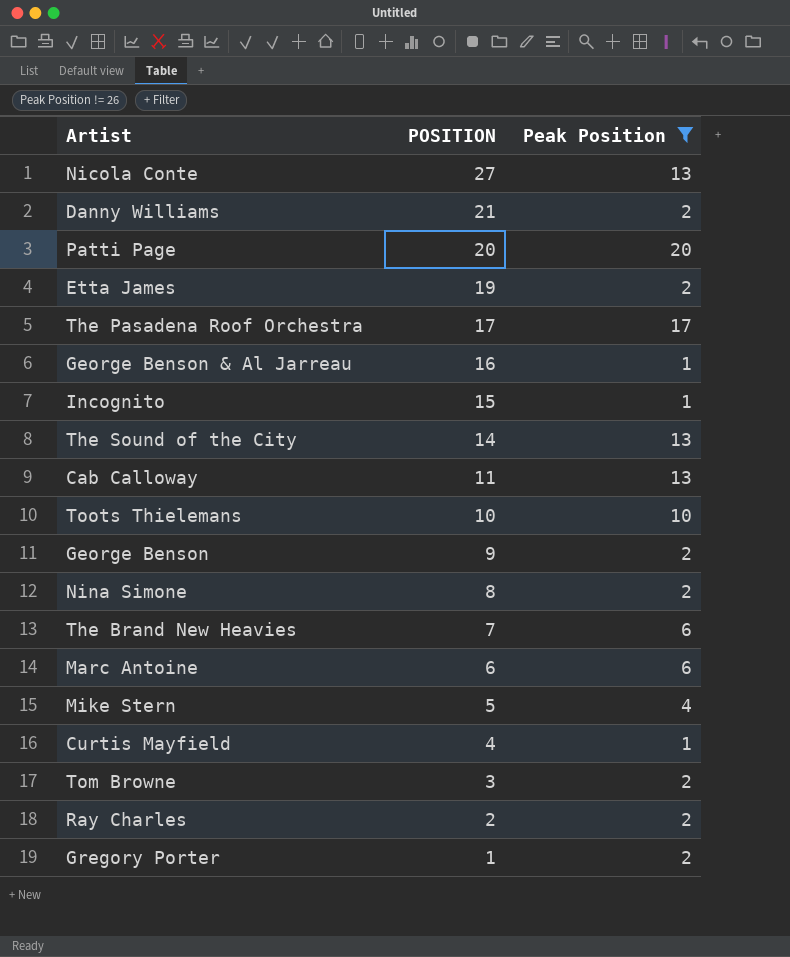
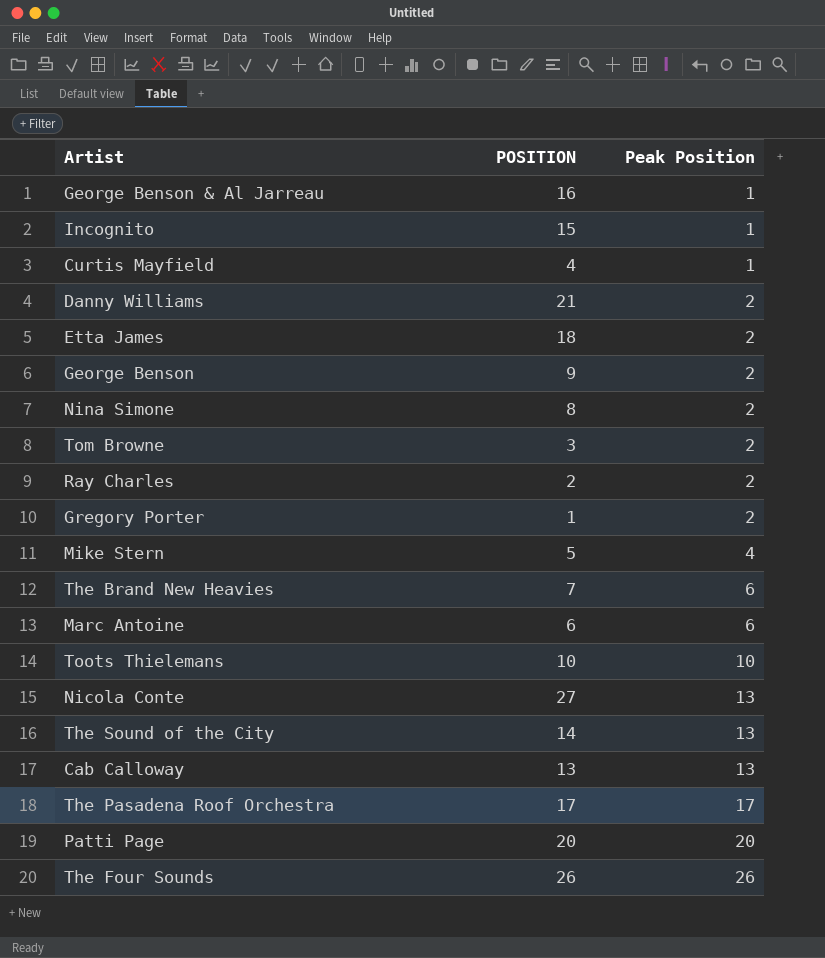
filter: Peak Position != 26 -> none
row order: POSITION descending -> Peak Position ascending
Etta James | POSITION: 19 -> 18
Cab Calloway | POSITION: 11 -> 13

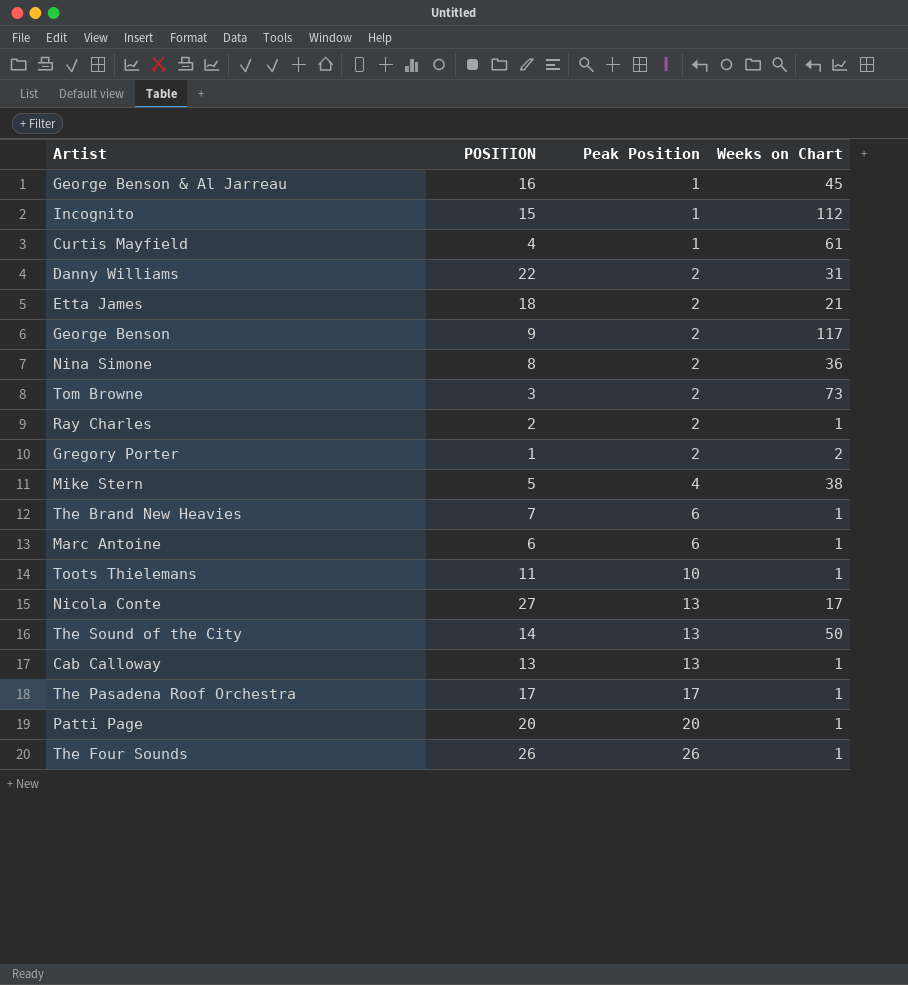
column Weeks on Chart | position: none -> 4
Danny Williams | POSITION: 21 -> 22
Toots Thielemans | POSITION: 10 -> 11

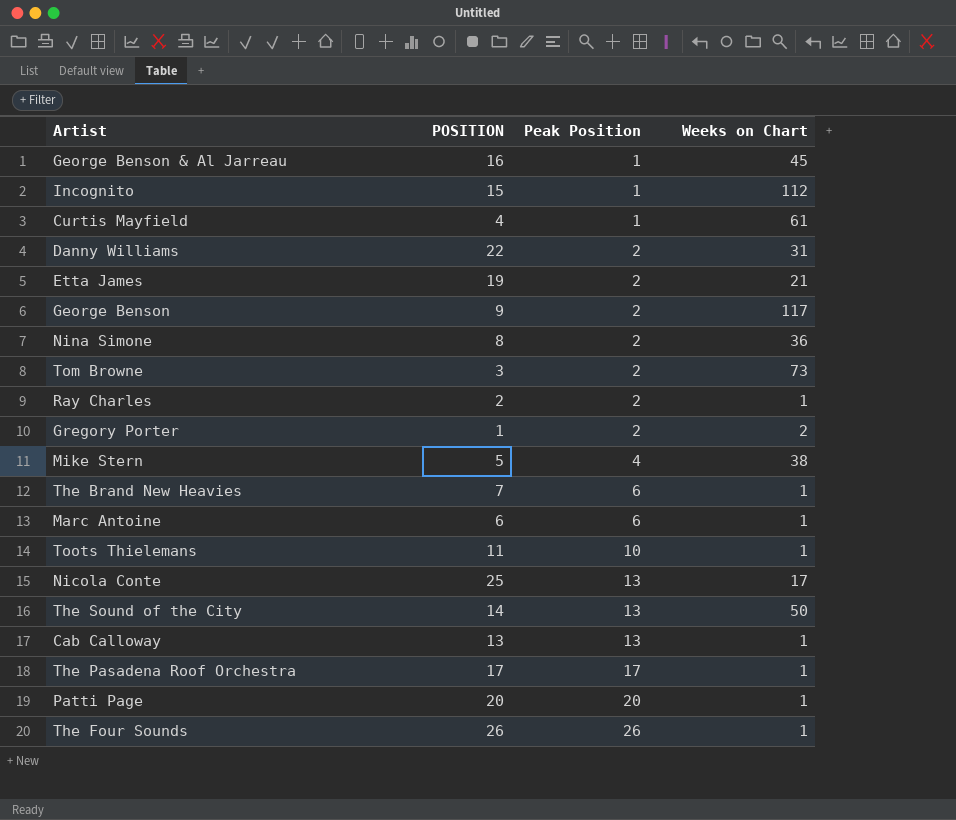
Etta James | POSITION: 18 -> 19
Nicola Conte | POSITION: 27 -> 25

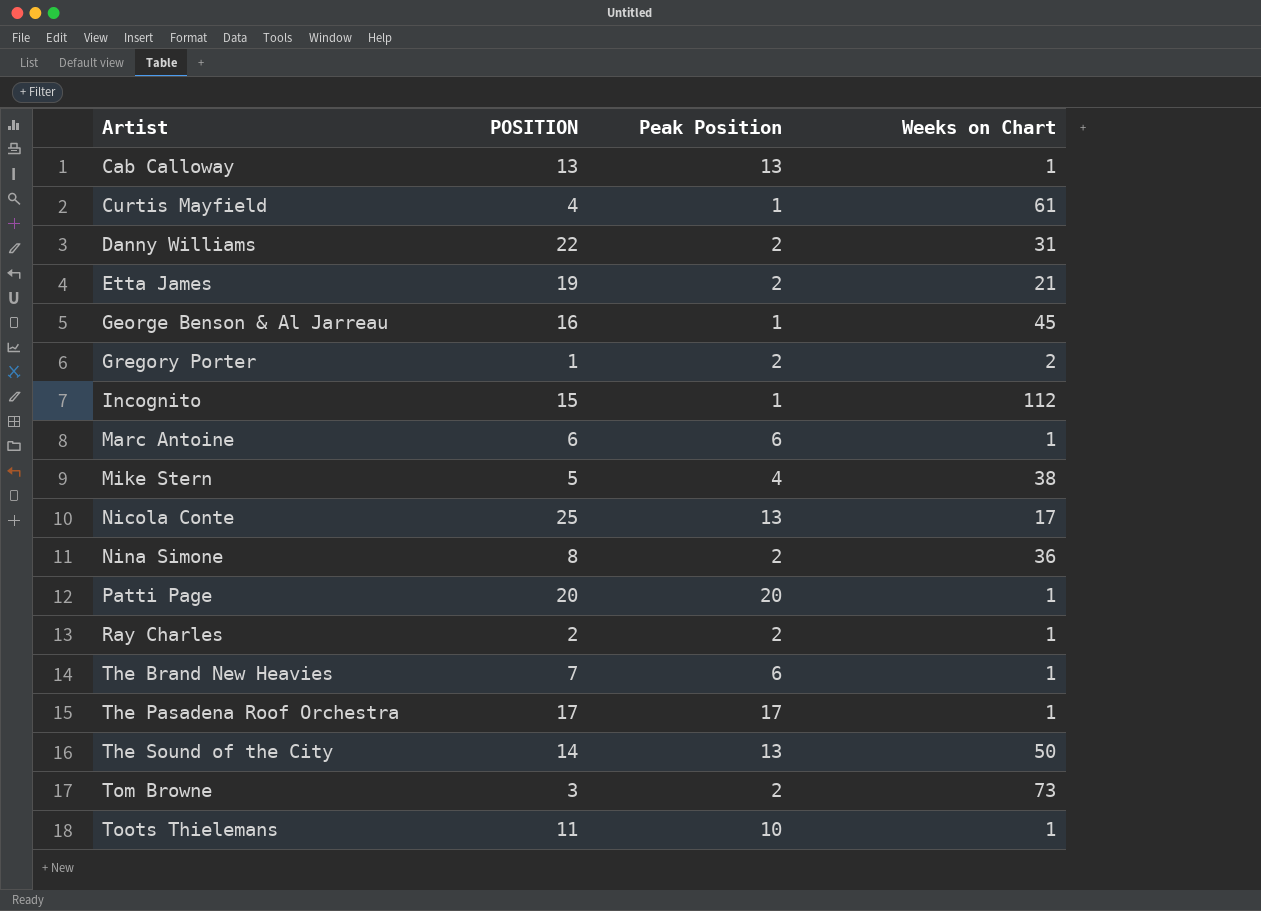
row order: Peak Position ascending -> Artist ascending
row George Benson: 9 | 2 | 117 -> none
row The Four Sounds: 26 | 26 | 1 -> none

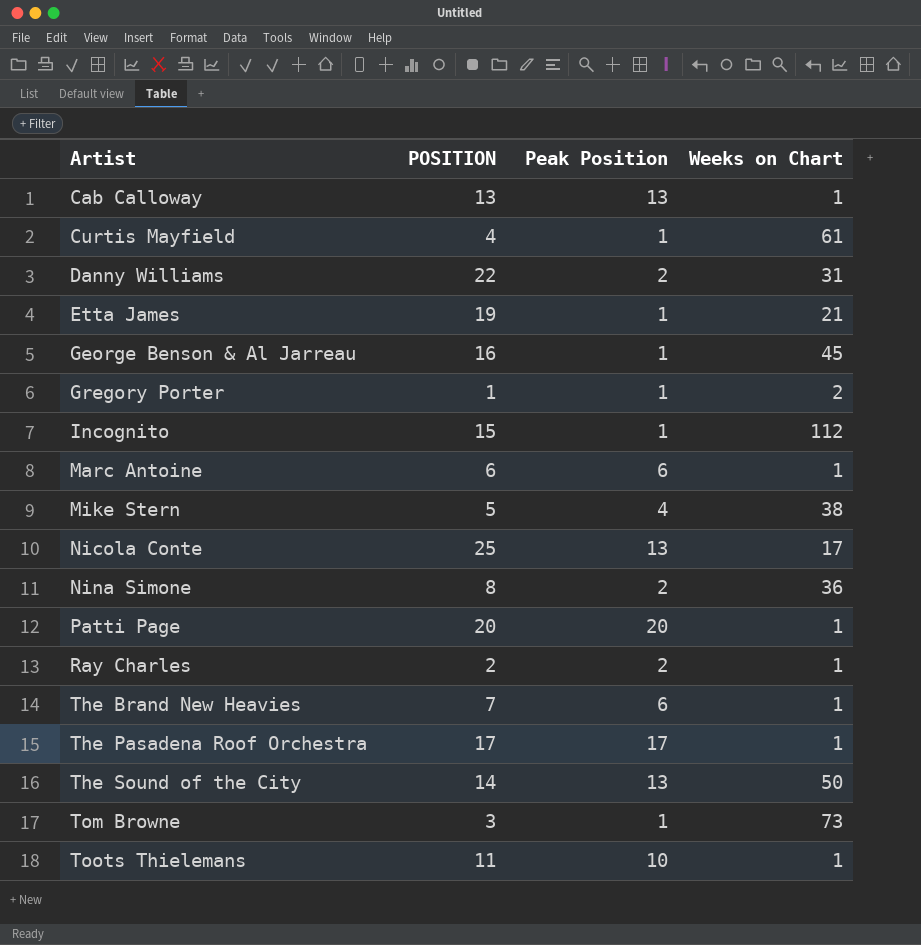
Etta James | Peak Position: 2 -> 1
Gregory Porter | Peak Position: 2 -> 1
Tom Browne | Peak Position: 2 -> 1

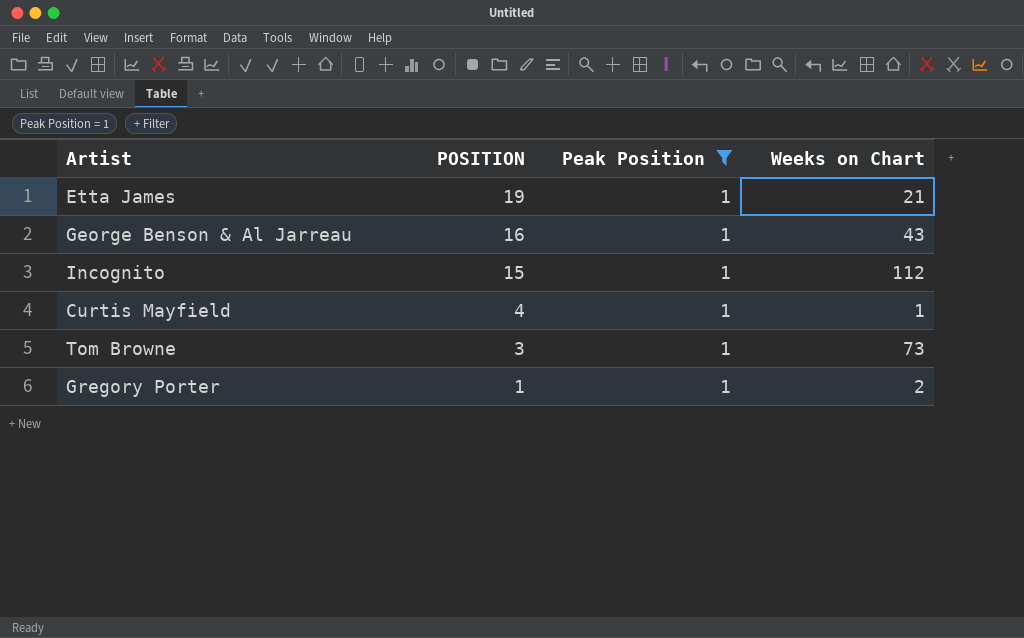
filter: none -> Peak Position = 1
row order: Artist ascending -> POSITION descending
George Benson & Al Jarreau | Weeks on Chart: 45 -> 43
Curtis Mayfield | Weeks on Chart: 61 -> 1

